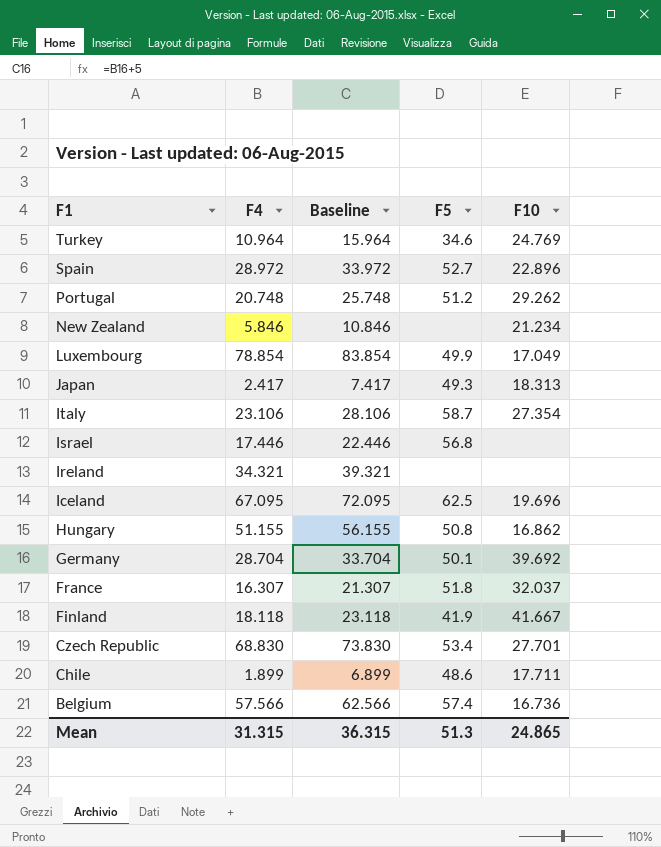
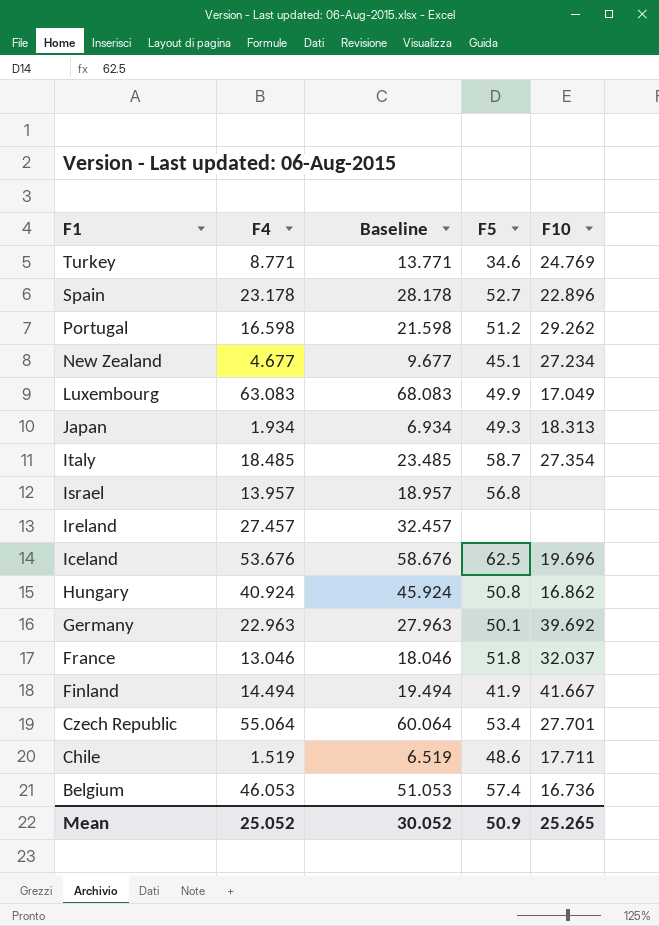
Turkey | F4: 10.964 -> 8.771
Turkey | Baseline: 15.964 -> 13.771
Spain | F4: 28.972 -> 23.178
Spain | Baseline: 33.972 -> 28.178
Portugal | F4: 20.748 -> 16.598
Portugal | Baseline: 25.748 -> 21.598
New Zealand | F4: 5.846 -> 4.677
New Zealand | Baseline: 10.846 -> 9.677
New Zealand | F5: none -> 45.1
New Zealand | F10: 21.234 -> 27.234
Luxembourg | F4: 78.854 -> 63.083
Luxembourg | Baseline: 83.854 -> 68.083
Japan | F4: 2.417 -> 1.934
Japan | Baseline: 7.417 -> 6.934
Italy | F4: 23.106 -> 18.485
Italy | Baseline: 28.106 -> 23.485
Israel | F4: 17.446 -> 13.957
Israel | Baseline: 22.446 -> 18.957
Ireland | F4: 34.321 -> 27.457
Ireland | Baseline: 39.321 -> 32.457
Iceland | F4: 67.095 -> 53.676
Iceland | Baseline: 72.095 -> 58.676
Hungary | F4: 51.155 -> 40.924
Hungary | Baseline: 56.155 -> 45.924
Germany | F4: 28.704 -> 22.963
Germany | Baseline: 33.704 -> 27.963
France | F4: 16.307 -> 13.046
France | Baseline: 21.307 -> 18.046
Finland | F4: 18.118 -> 14.494
Finland | Baseline: 23.118 -> 19.494
Czech Republic | F4: 68.830 -> 55.064
Czech Republic | Baseline: 73.830 -> 60.064
Chile | F4: 1.899 -> 1.519
Chile | Baseline: 6.899 -> 6.519
Belgium | F4: 57.566 -> 46.053
Belgium | Baseline: 62.566 -> 51.053
Mean | F4: 31.315 -> 25.052
Mean | Baseline: 36.315 -> 30.052
Mean | F5: 51.3 -> 50.9
Mean | F10: 24.865 -> 25.265

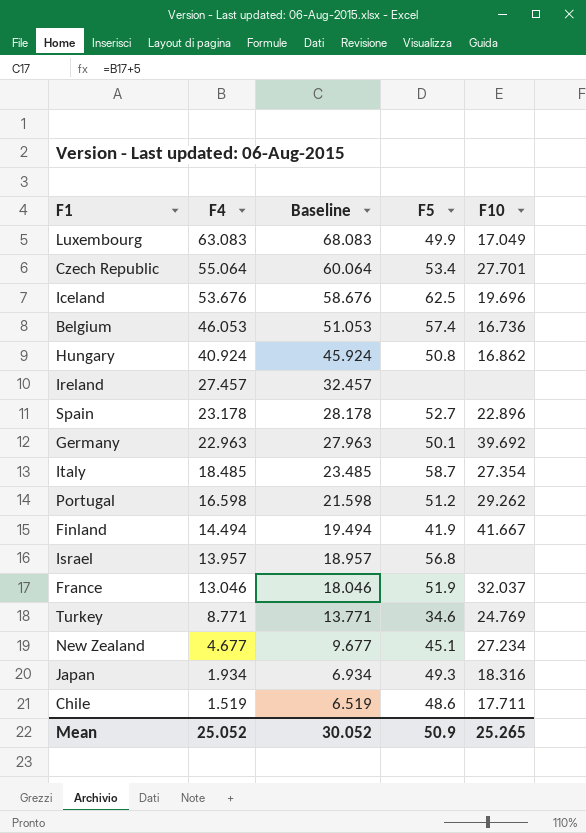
row order: F1 descending -> F4 descending
France | F5: 51.8 -> 51.9
Japan | F10: 18.313 -> 18.316

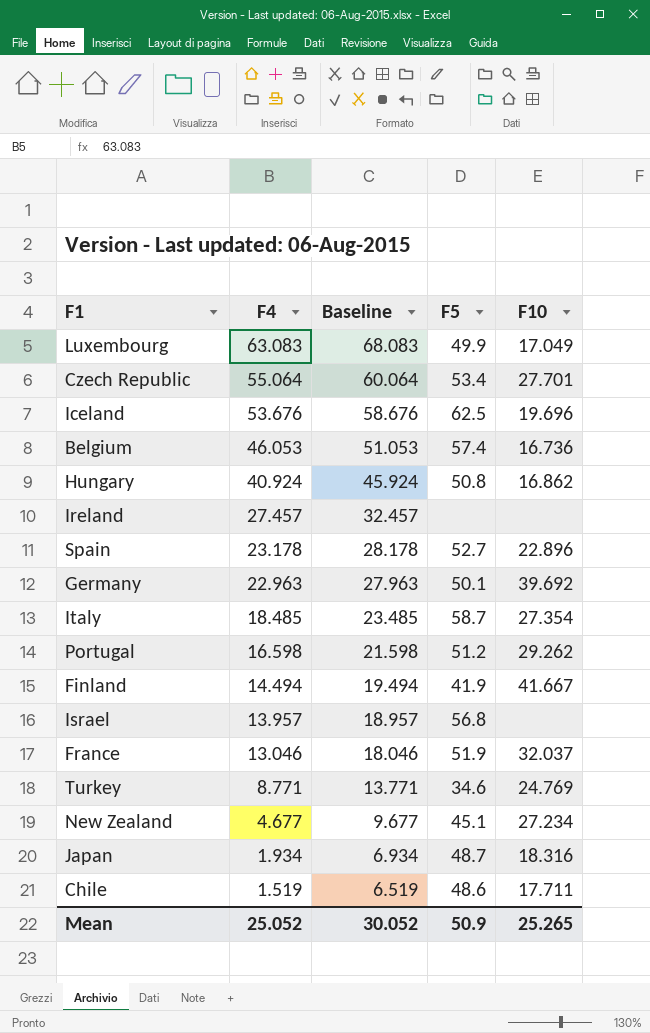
Japan | F5: 49.3 -> 48.7

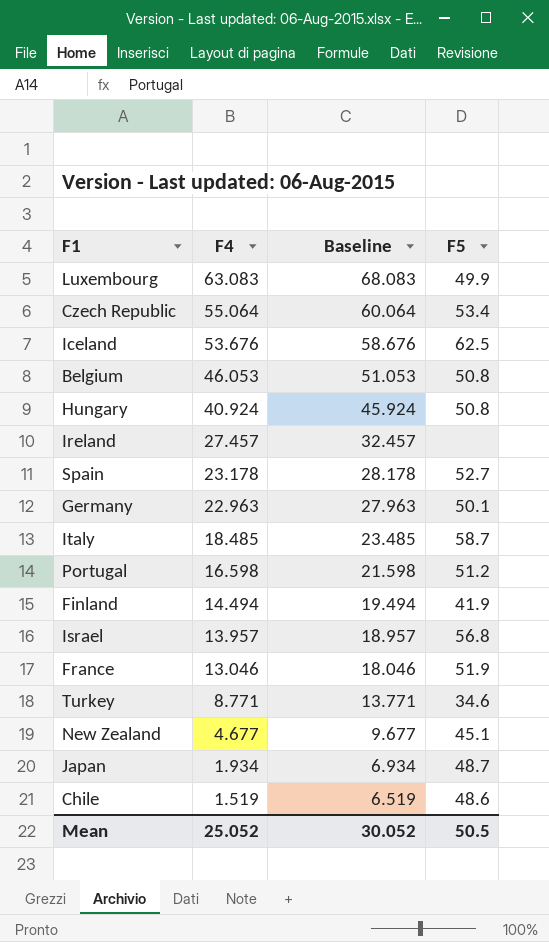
column F10 | position: 5 -> none
Belgium | F5: 57.4 -> 50.8
Mean | F5: 50.9 -> 50.5

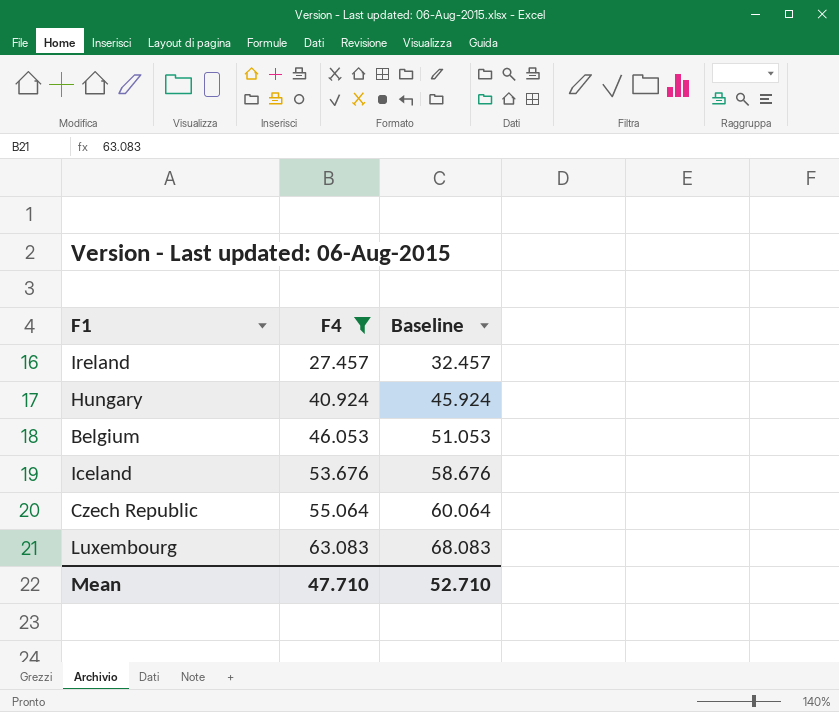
filter: none -> F4 >= 27.457
row order: F4 descending -> F4 ascending
column F5 | position: 4 -> none
Mean | F4: 25.052 -> 47.710
Mean | Baseline: 30.052 -> 52.710

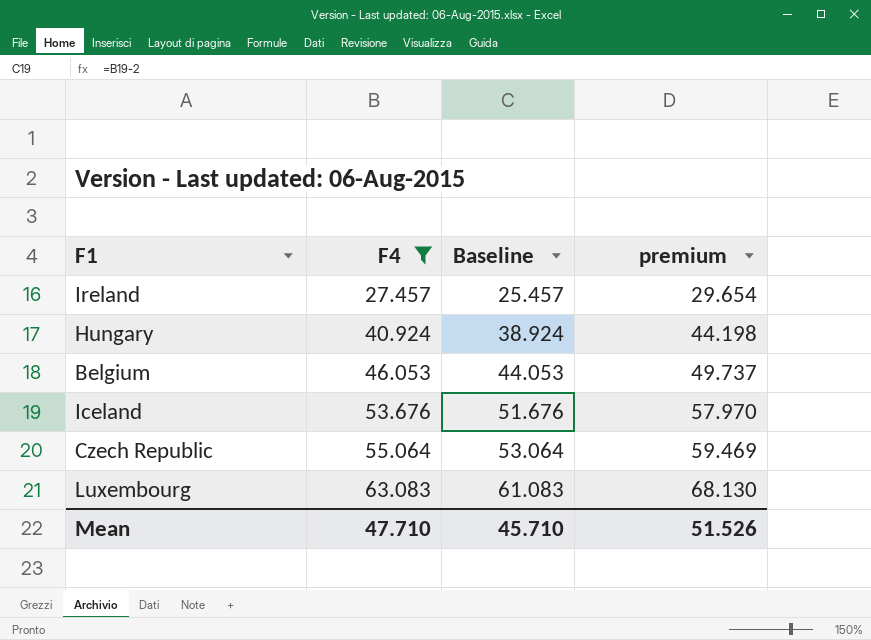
column Baseline | formula: [F4] + 5 -> [F4] - 2
column premium | formula: none -> [F4] * 1.08
Mean | Baseline: 52.710 -> 45.710

